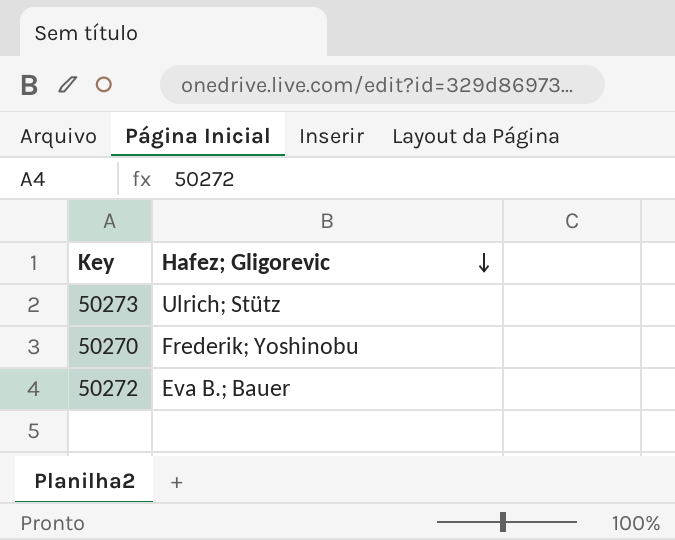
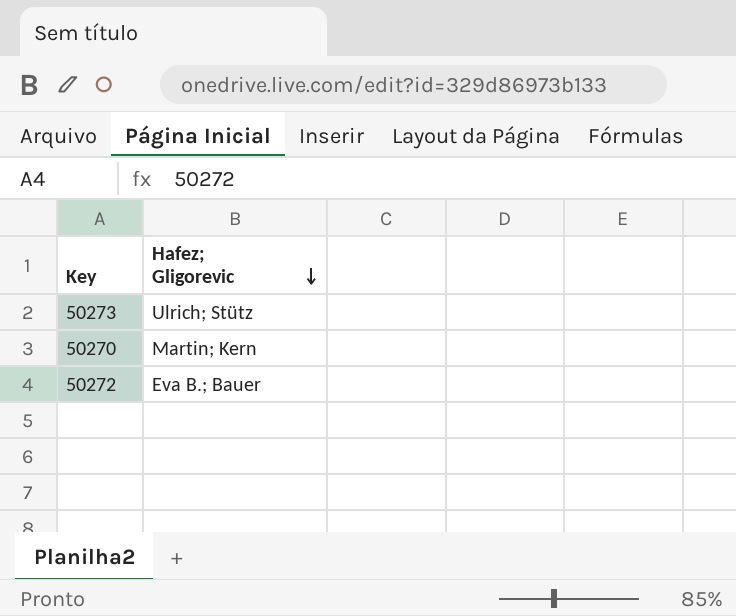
50270 | Hafez; Gligorevic: Frederik; Yoshinobu -> Martin; Kern

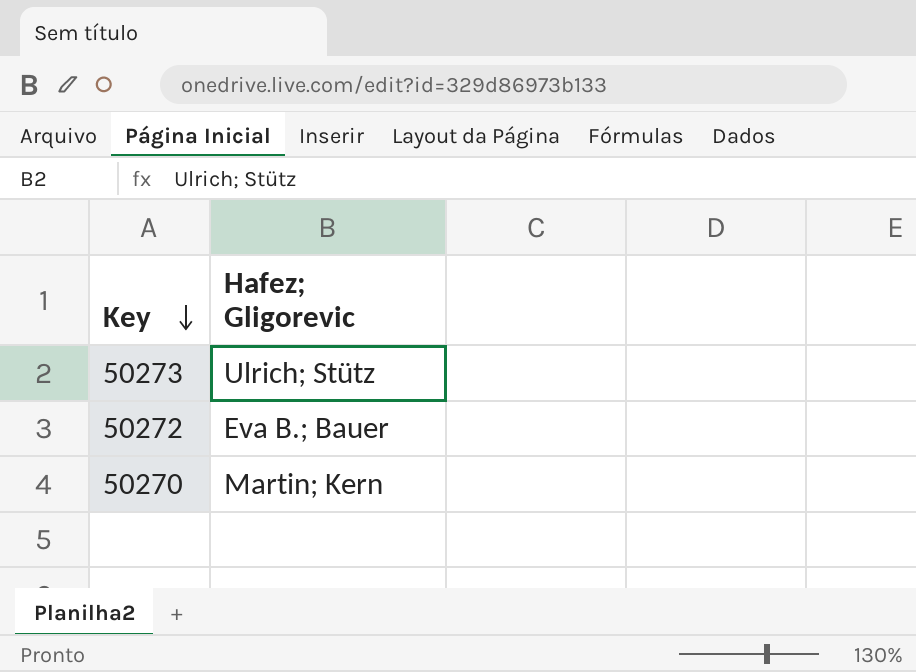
row order: Hafez; Gligorevic descending -> Key descending

